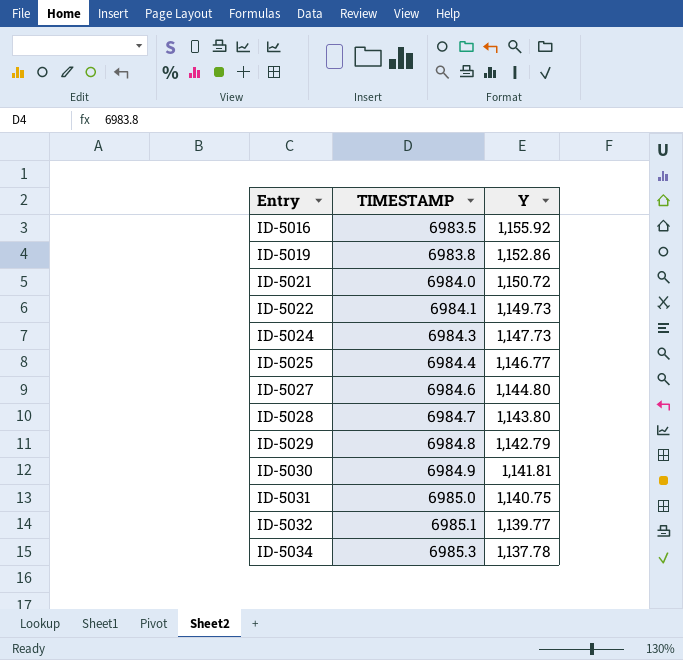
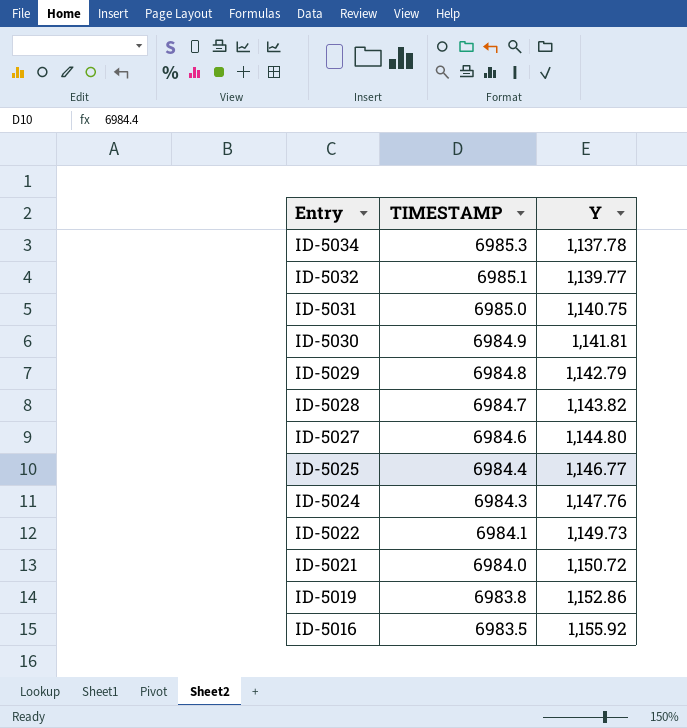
row order: Entry ascending -> Entry descending
ID-5028 | Y: 1,143.80 -> 1,143.82
ID-5024 | Y: 1,147.73 -> 1,147.76

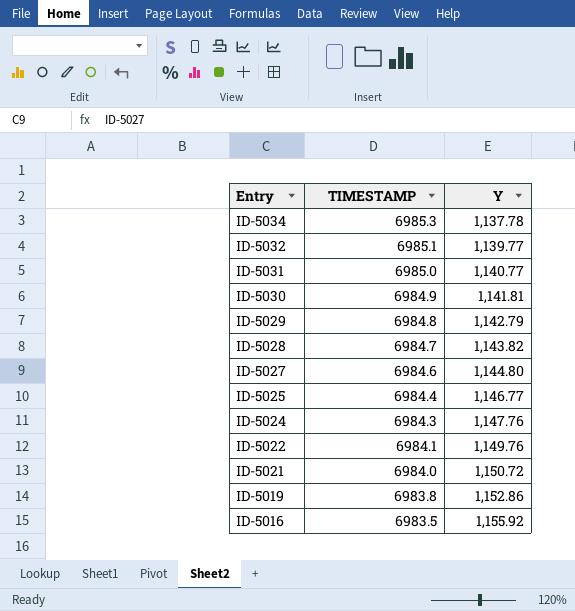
ID-5031 | Y: 1,140.75 -> 1,140.77
ID-5022 | Y: 1,149.73 -> 1,149.76

